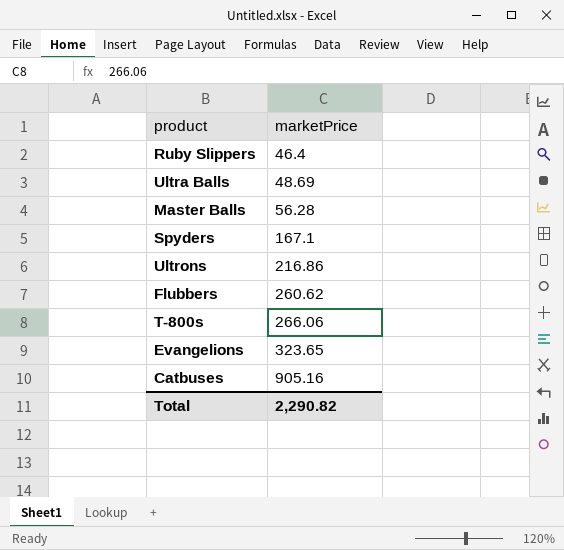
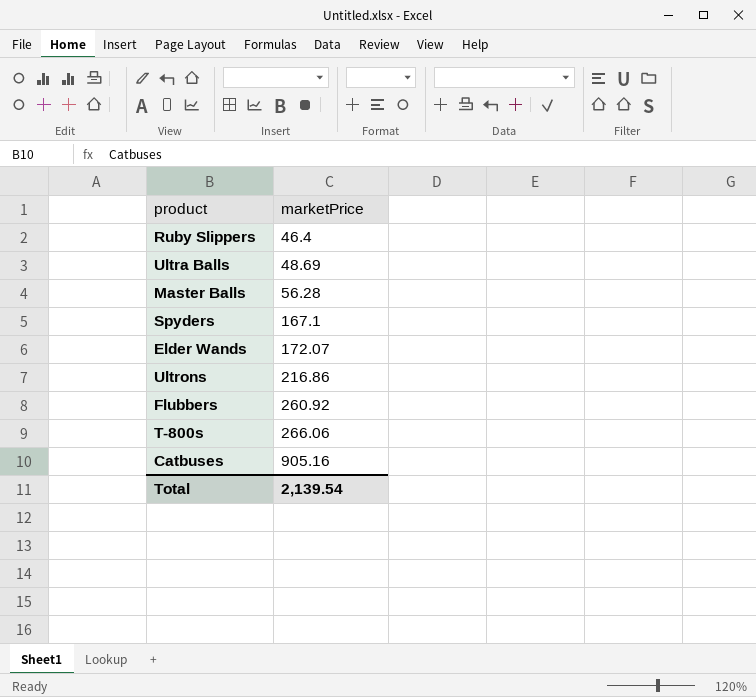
row Evangelions: 323.65 -> none
row Elder Wands: none -> 172.07
Flubbers | marketPrice: 260.62 -> 260.92
Total | marketPrice: 2,290.82 -> 2,139.54

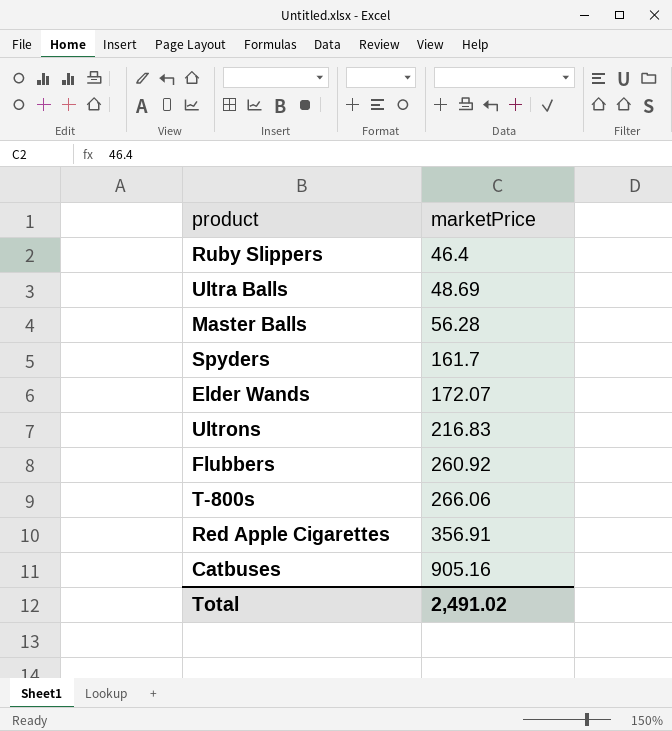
Spyders | marketPrice: 167.1 -> 161.7
Ultrons | marketPrice: 216.86 -> 216.83
row Red Apple Cigarettes: none -> 356.91
Total | marketPrice: 2,139.54 -> 2,491.02

